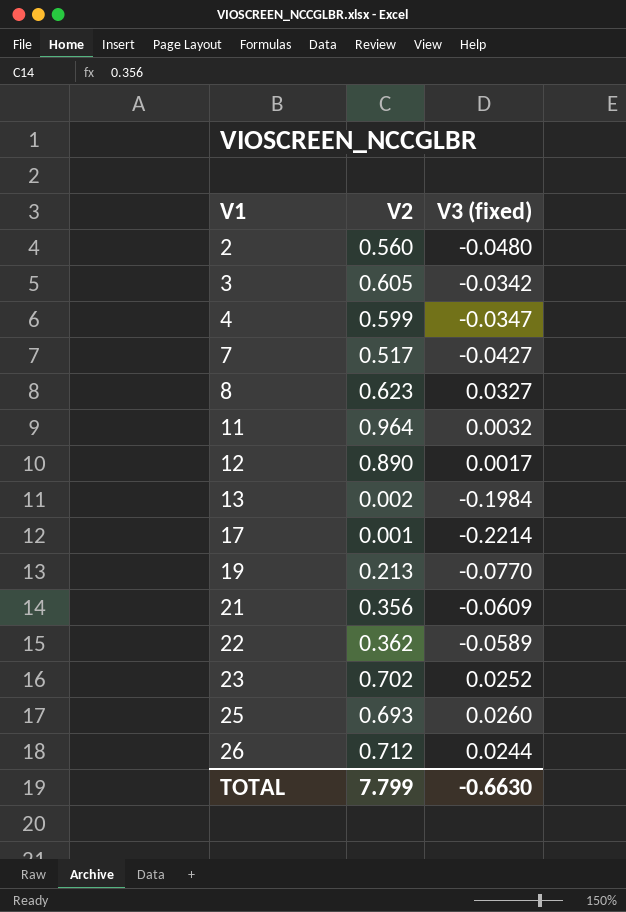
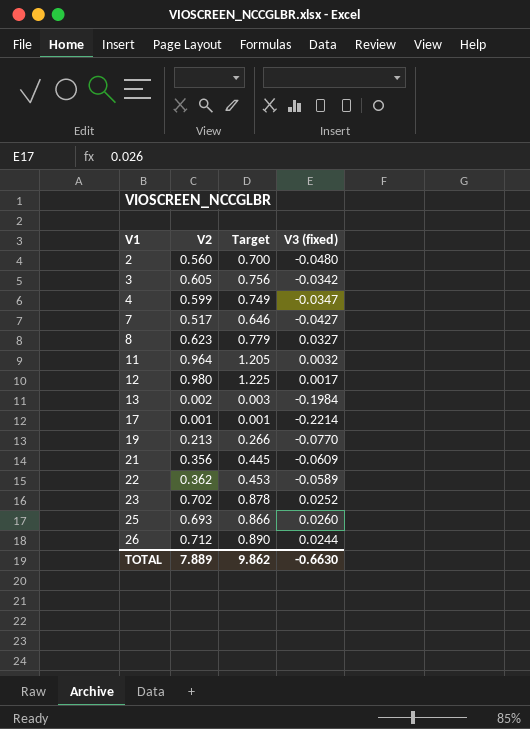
column Target | formula: none -> [V2] * 1.25
12 | V2: 0.890 -> 0.980
TOTAL | V2: 7.799 -> 7.889

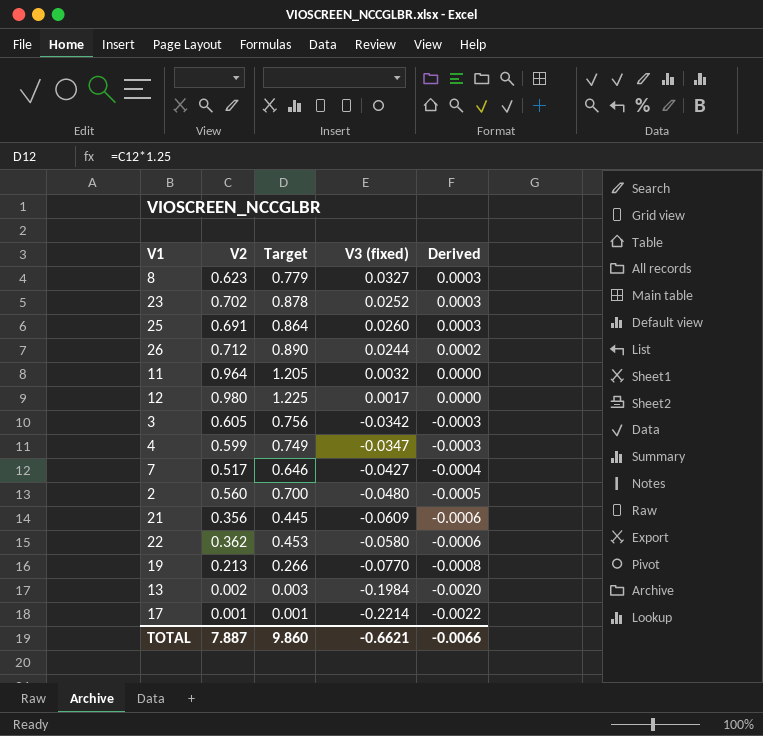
row order: V1 ascending -> Derived descending
column Derived | formula: none -> [V3 (fixed)] * 0.01
25 | V2: 0.693 -> 0.691
25 | Target: 0.866 -> 0.864
22 | V3 (fixed): -0.0589 -> -0.0580
TOTAL | V2: 7.889 -> 7.887
TOTAL | Target: 9.862 -> 9.860
TOTAL | V3 (fixed): -0.6630 -> -0.6621

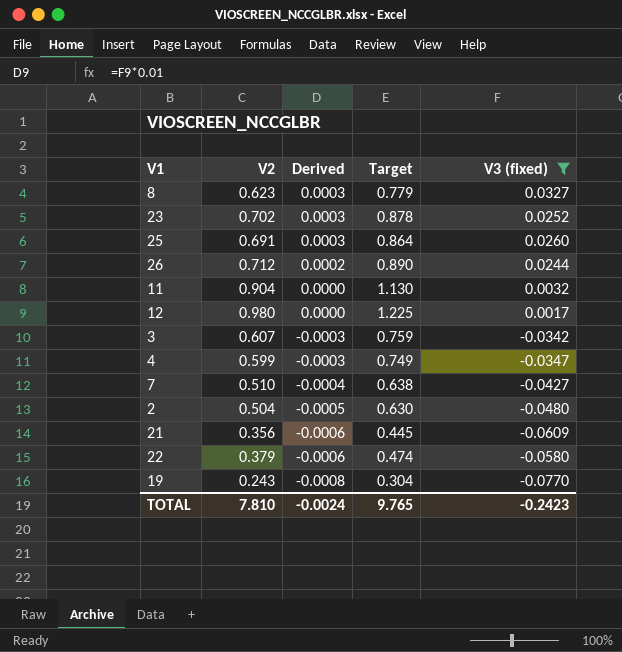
filter: none -> V3 (fixed) >= -0.0770
column Derived | position: 5 -> 3
11 | V2: 0.964 -> 0.904
11 | Target: 1.205 -> 1.130
3 | V2: 0.605 -> 0.607
3 | Target: 0.756 -> 0.759
7 | V2: 0.517 -> 0.510
7 | Target: 0.646 -> 0.638
2 | V2: 0.560 -> 0.504
2 | Target: 0.700 -> 0.630
22 | V2: 0.362 -> 0.379
22 | Target: 0.453 -> 0.474
19 | V2: 0.213 -> 0.243
19 | Target: 0.266 -> 0.304
TOTAL | V2: 7.887 -> 7.810
TOTAL | Derived: -0.0066 -> -0.0024
TOTAL | Target: 9.860 -> 9.765
TOTAL | V3 (fixed): -0.6621 -> -0.2423

